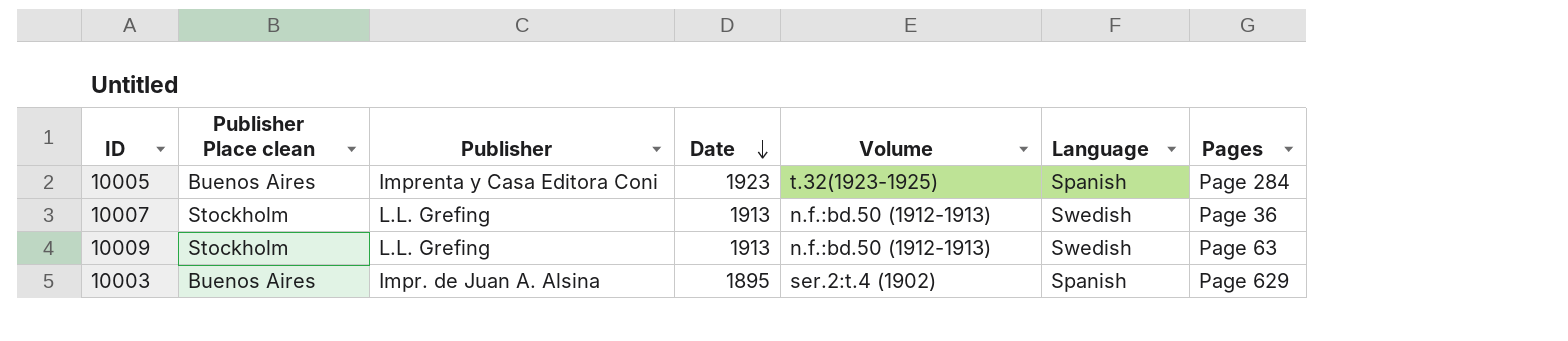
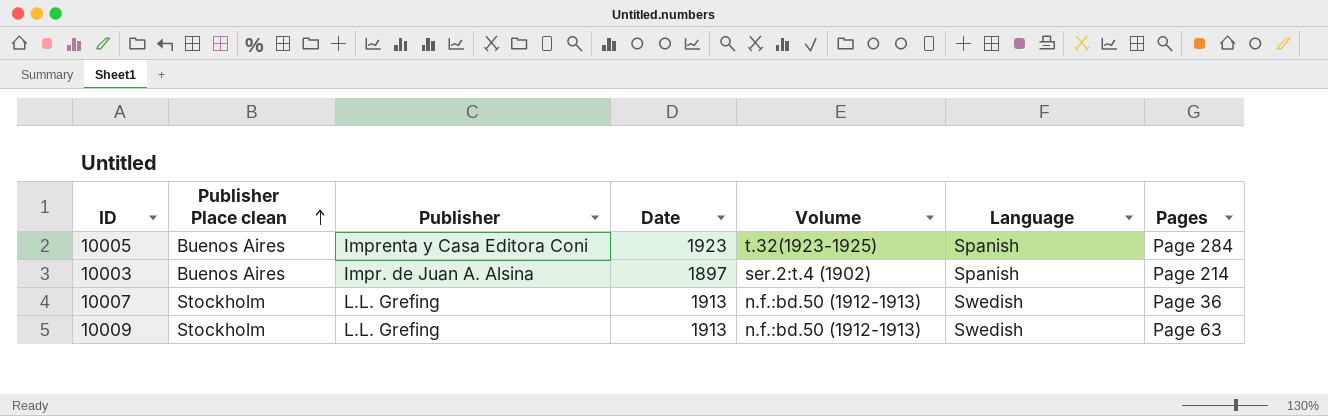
row order: Date descending -> Publisher Place clean ascending
10003 | Date: 1895 -> 1897
10003 | Pages: Page 629 -> Page 214

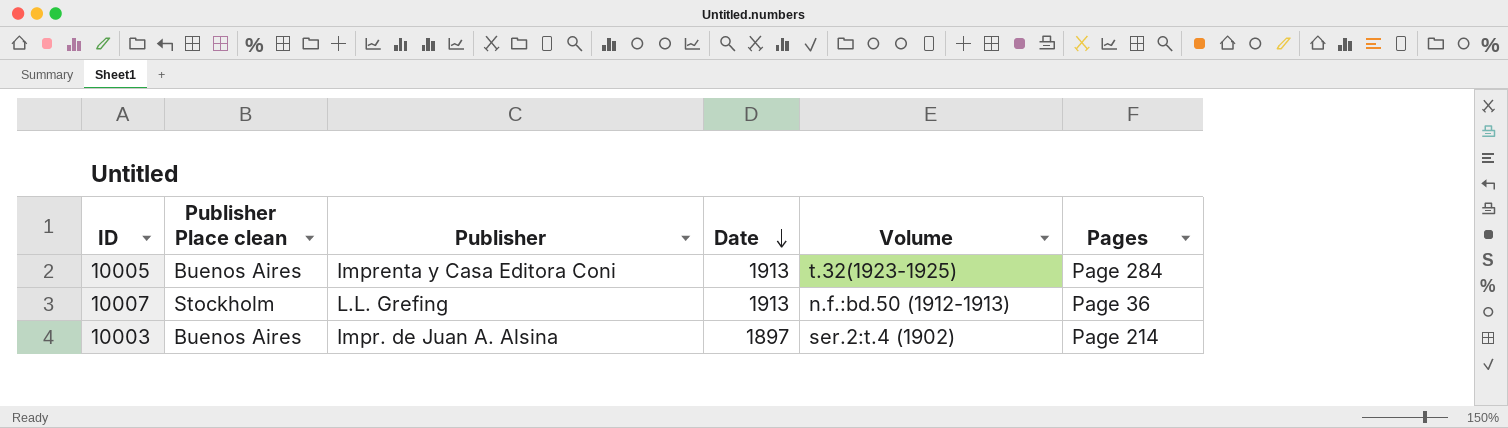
row order: Publisher Place clean ascending -> Date descending
column Language | position: 6 -> none
row 10009: Stockholm | L.L. Grefing | 1913 | n.f.:bd.50 (1912-1913) | Swedish | Page 63 -> none
10005 | Date: 1923 -> 1913

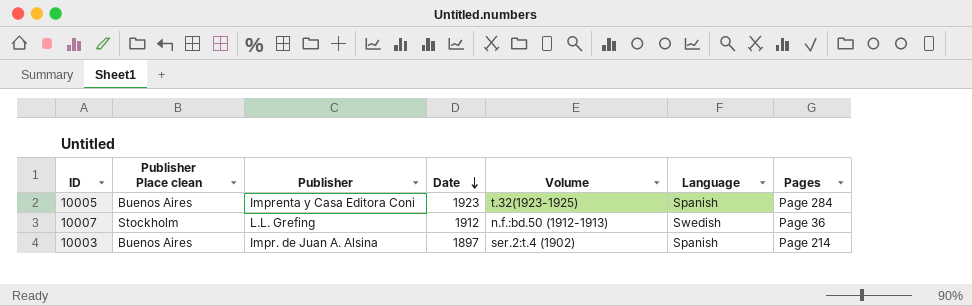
column Language | position: none -> 6
10005 | Date: 1913 -> 1923
10007 | Date: 1913 -> 1912

